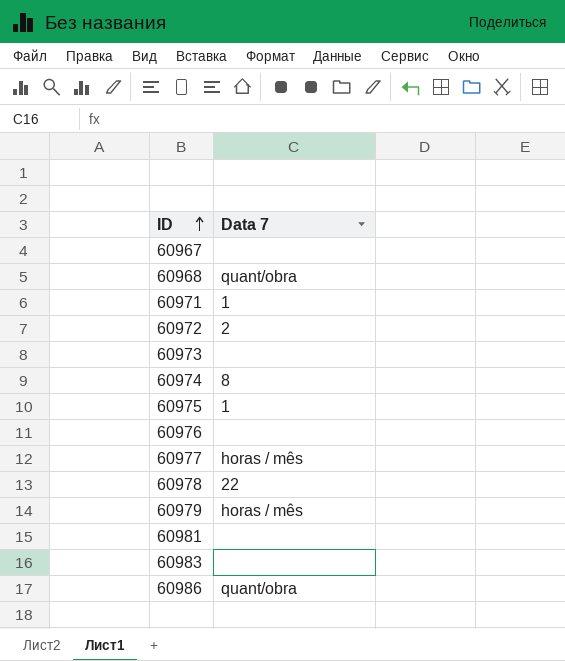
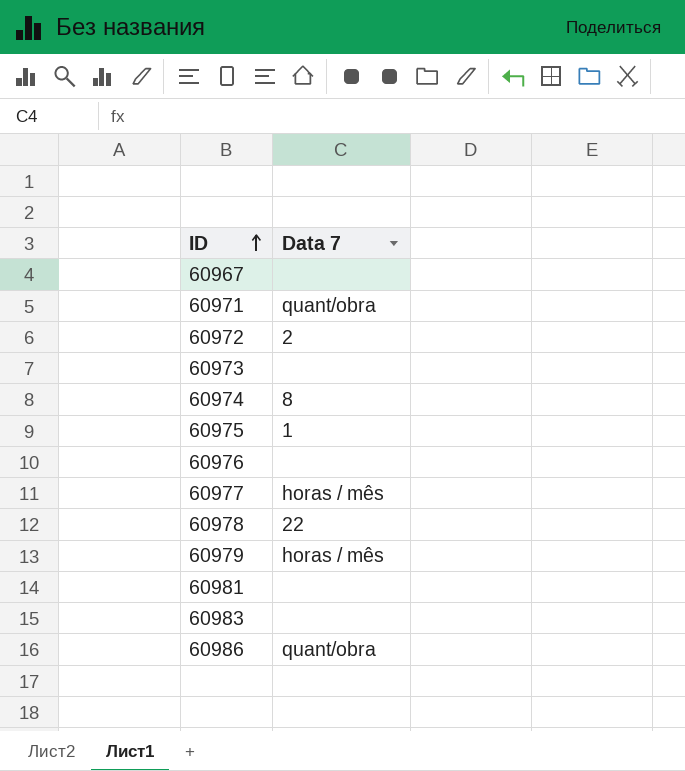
row 60968: quant/obra -> none
60971 | Data 7: 1 -> quant/obra

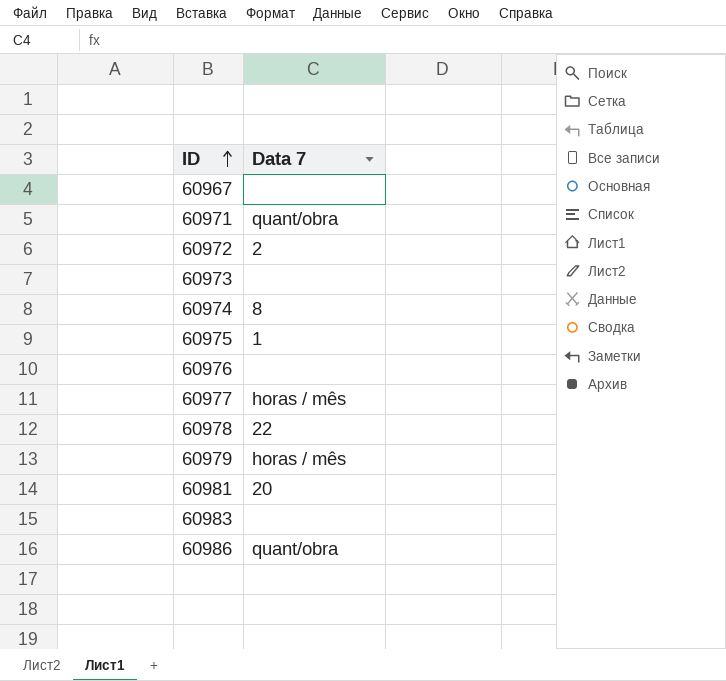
60981 | Data 7: none -> 20

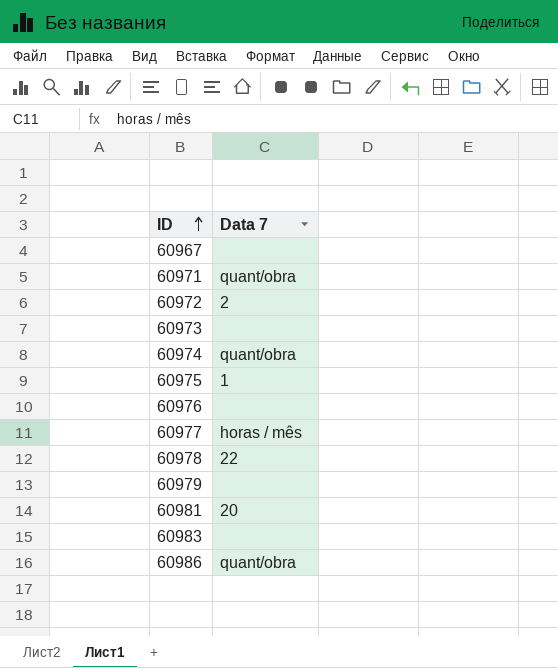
60974 | Data 7: 8 -> quant/obra
60979 | Data 7: horas / mês -> none

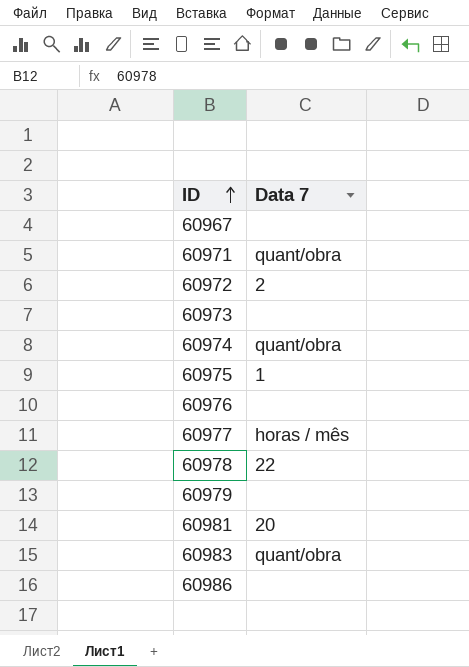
60983 | Data 7: none -> quant/obra
60986 | Data 7: quant/obra -> none

